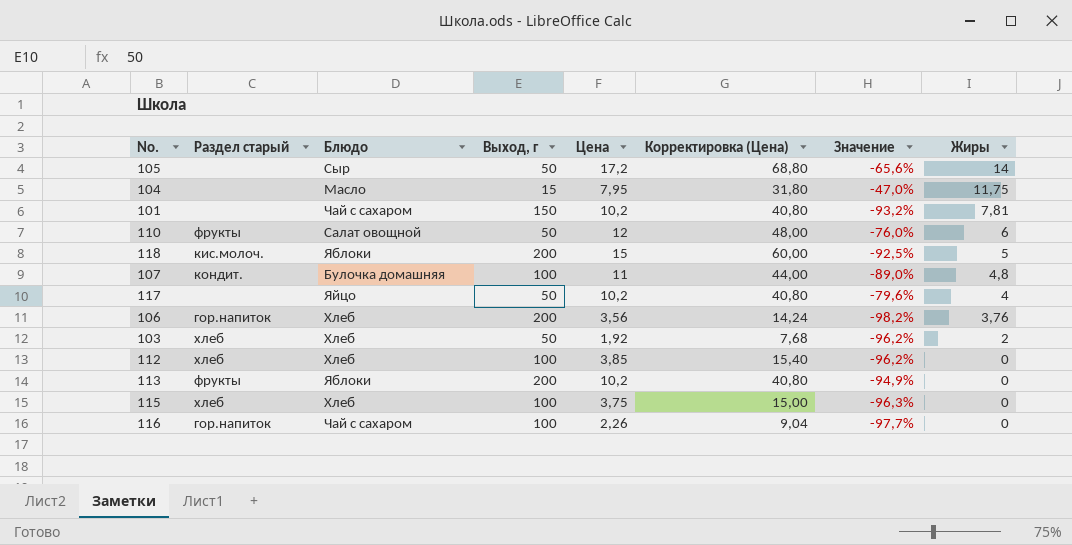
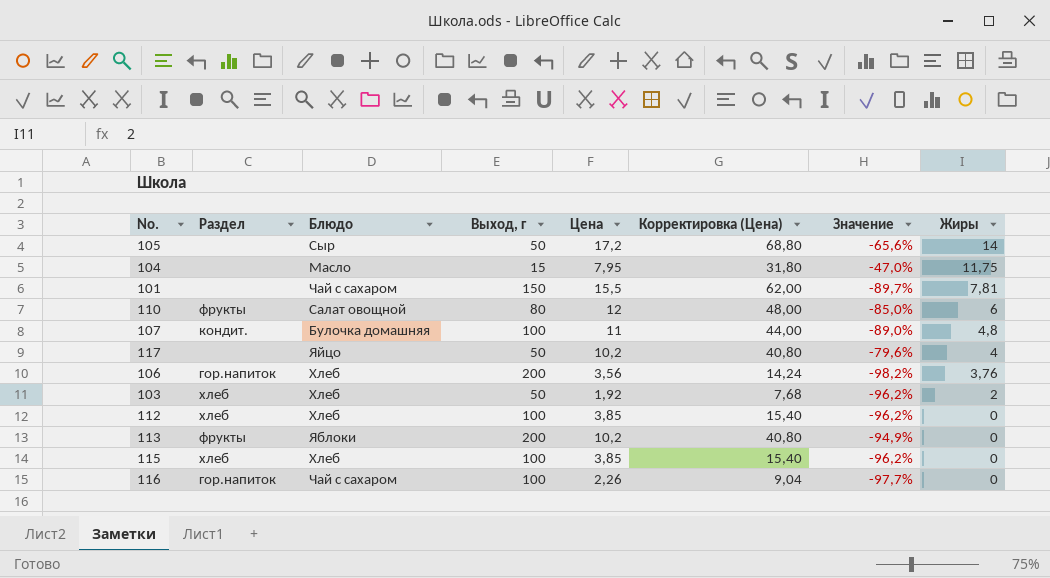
column name: Раздел старый -> Раздел
row 118: кис.молоч. | Яблоки | 200 | 15 | 60,00 | -92,5% | 5 -> none
101 | Цена: 10,2 -> 15,5
101 | Корректировка (Цена): 40,80 -> 62,00
101 | Значение: -93,2% -> -89,7%
110 | Выход, г: 50 -> 80
110 | Значение: -76,0% -> -85,0%
115 | Цена: 3,75 -> 3,85
115 | Корректировка (Цена): 15,00 -> 15,40
115 | Значение: -96,3% -> -96,2%

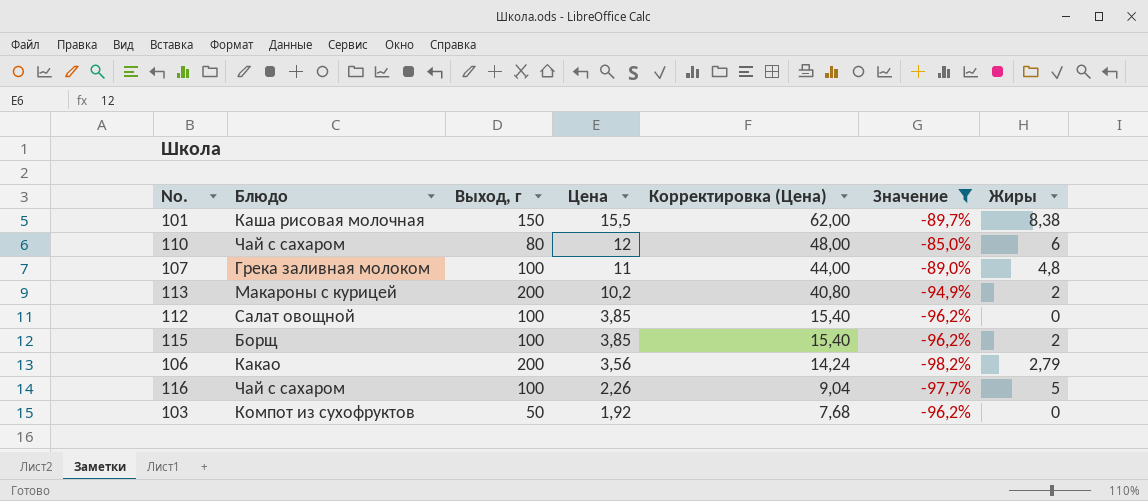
filter: none -> Значение <= -85,0%
row order: Жиры descending -> Цена descending
column Раздел | position: 2 -> none
101 | Блюдо: Чай с сахаром -> Каша рисовая молочная
101 | Жиры: 7,81 -> 8,38
110 | Блюдо: Салат овощной -> Чай с сахаром
107 | Блюдо: Булочка домашняя -> Грека заливная молоком
113 | Блюдо: Яблоки -> Макароны с курицей
113 | Жиры: 0 -> 2
112 | Блюдо: Хлеб -> Салат овощной
115 | Блюдо: Хлеб -> Борщ
115 | Жиры: 0 -> 2
106 | Блюдо: Хлеб -> Какао
106 | Жиры: 3,76 -> 2,79
116 | Жиры: 0 -> 5
103 | Блюдо: Хлеб -> Компот из сухофруктов
103 | Жиры: 2 -> 0

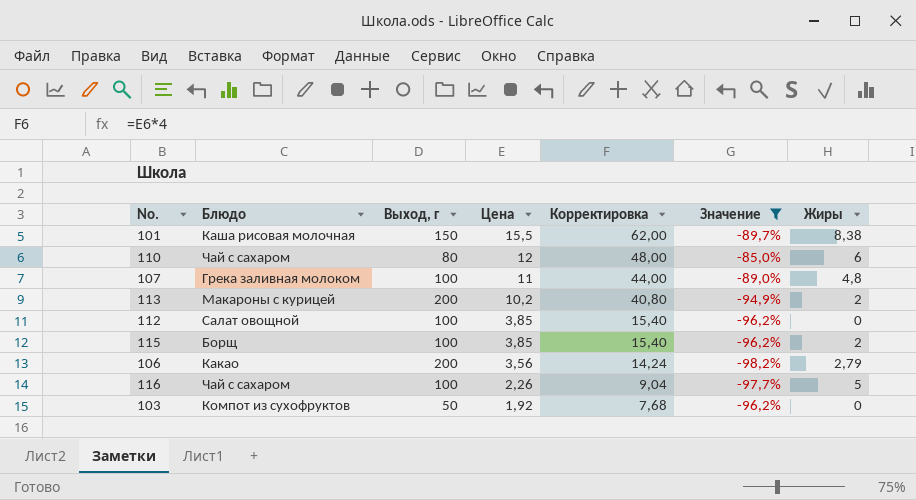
column name: Корректировка (Цена) -> Корректировка

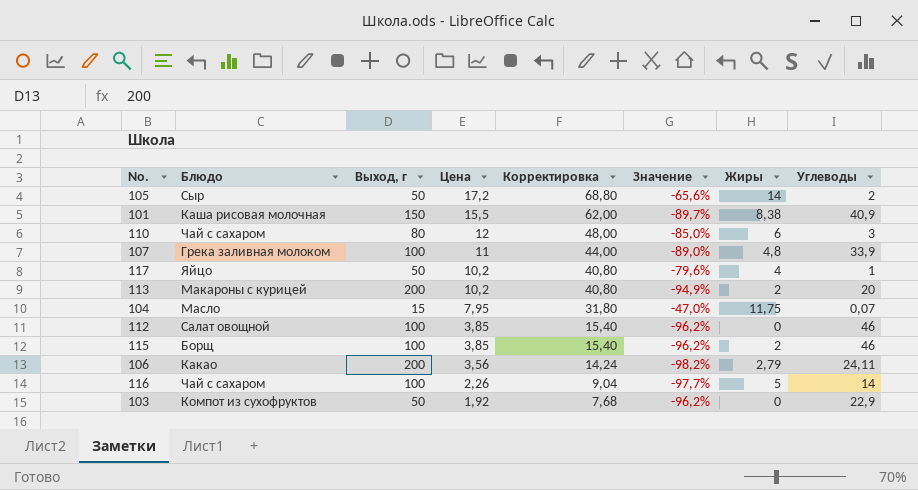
filter: Значение <= -85,0% -> none
column Углеводы | position: none -> 8

